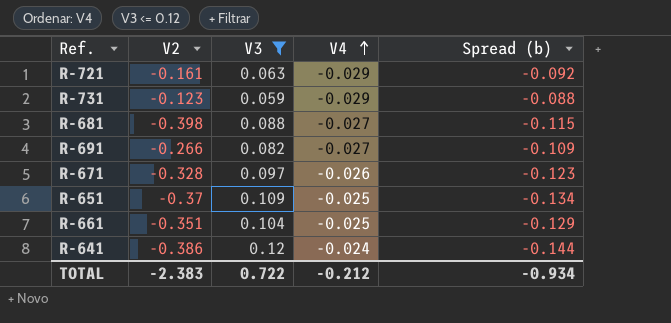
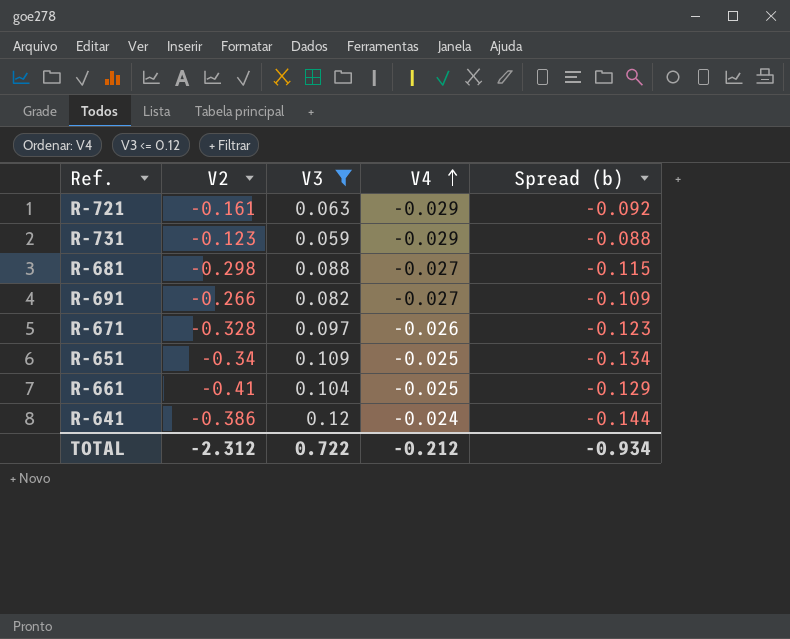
R-681 | V2: -0.398 -> -0.298
R-651 | V2: -0.37 -> -0.34
R-661 | V2: -0.351 -> -0.41
TOTAL | V2: -2.383 -> -2.312

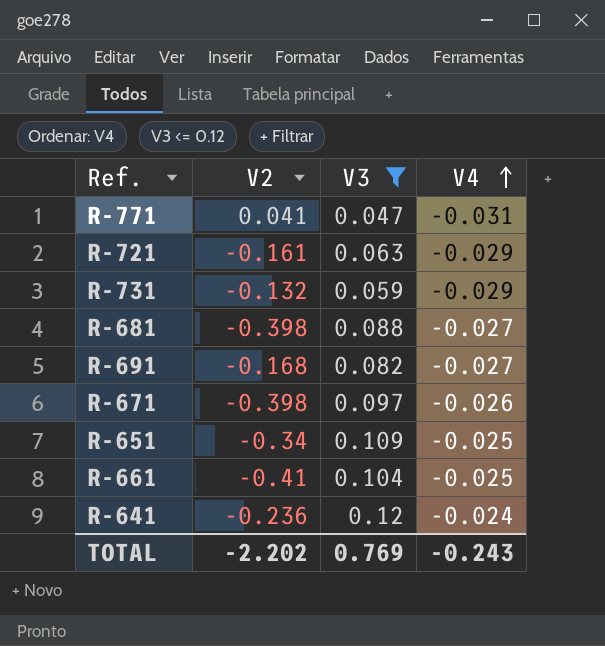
column Spread (b) | formula: [V4] - [V3] -> none
row R-771: none -> 0.041 | 0.047 | -0.031
R-731 | V2: -0.123 -> -0.132
R-681 | V2: -0.298 -> -0.398
R-691 | V2: -0.266 -> -0.168
R-671 | V2: -0.328 -> -0.398
R-641 | V2: -0.386 -> -0.236
TOTAL | V2: -2.312 -> -2.202
TOTAL | V3: 0.722 -> 0.769
TOTAL | V4: -0.212 -> -0.243

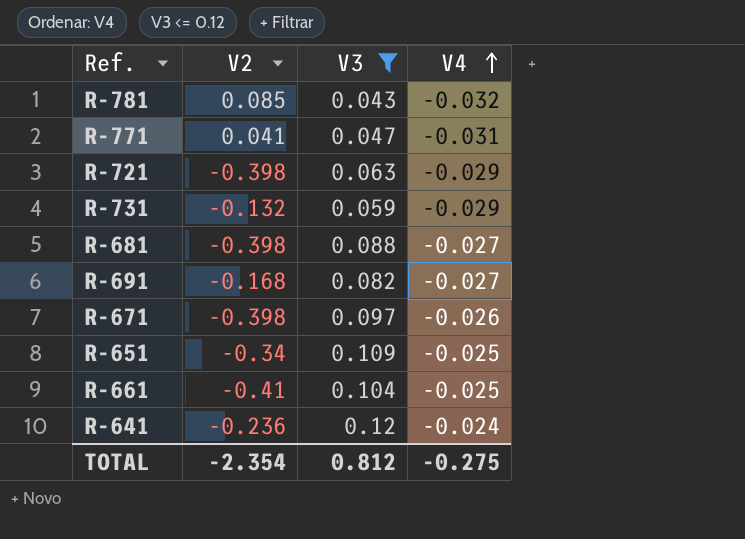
row R-781: none -> 0.085 | 0.043 | -0.032
R-721 | V2: -0.161 -> -0.398
TOTAL | V2: -2.202 -> -2.354
TOTAL | V3: 0.769 -> 0.812
TOTAL | V4: -0.243 -> -0.275

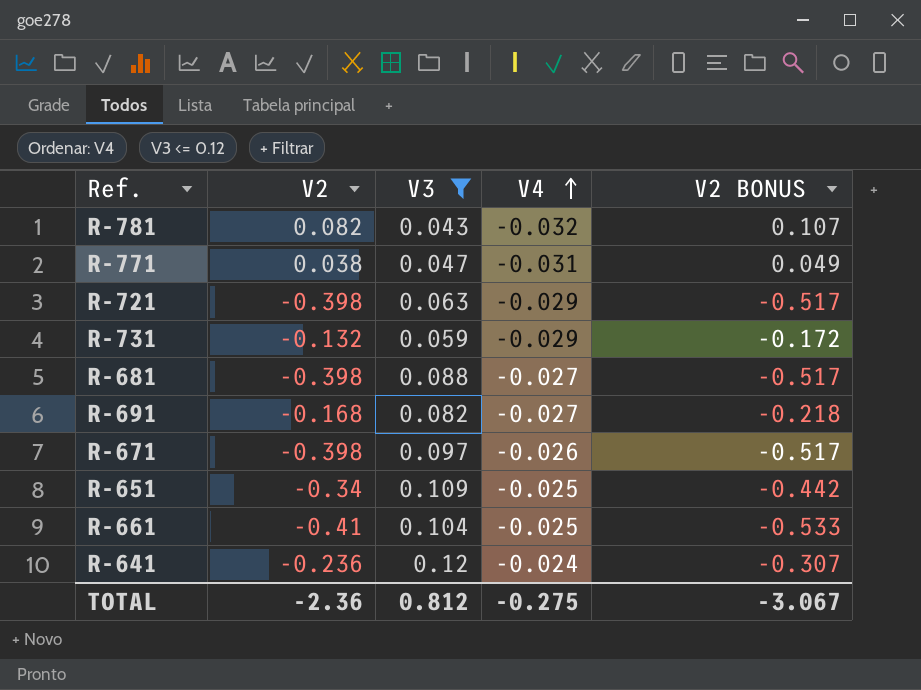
column V2 BONUS | formula: none -> [V2] * 1.3
R-781 | V2: 0.085 -> 0.082
R-771 | V2: 0.041 -> 0.038
TOTAL | V2: -2.354 -> -2.36

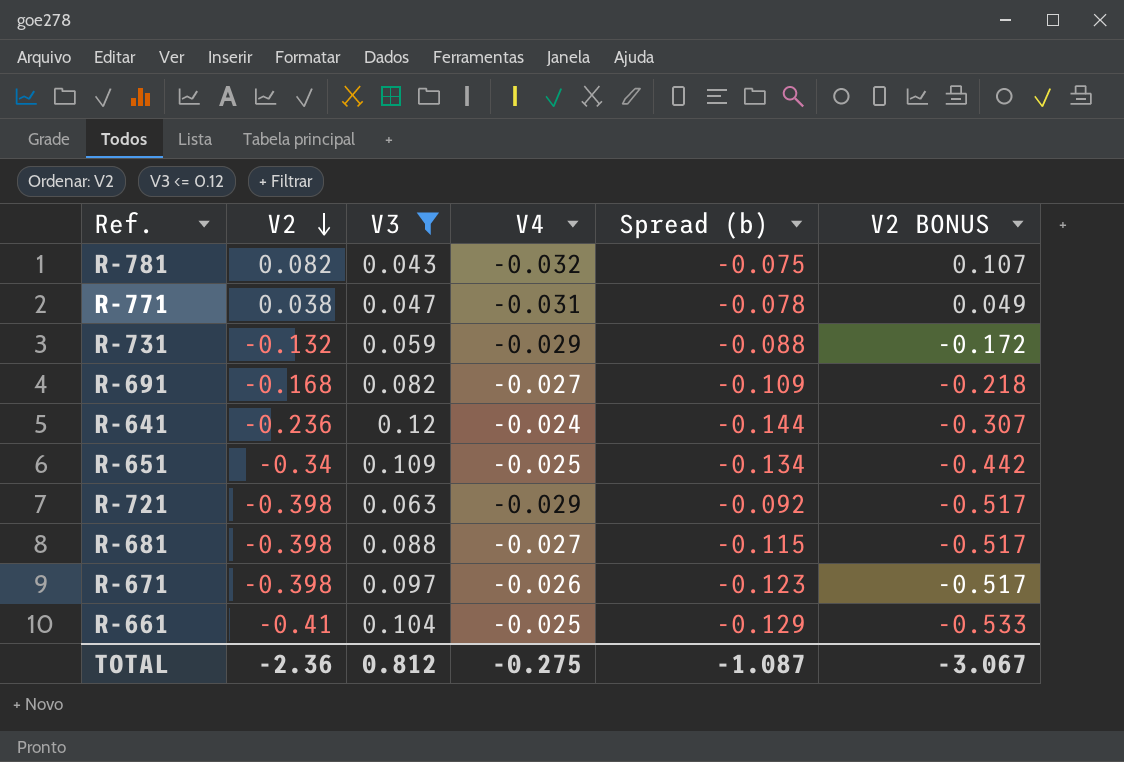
row order: V4 ascending -> V2 descending
column Spread (b) | formula: none -> [V4] - [V3]

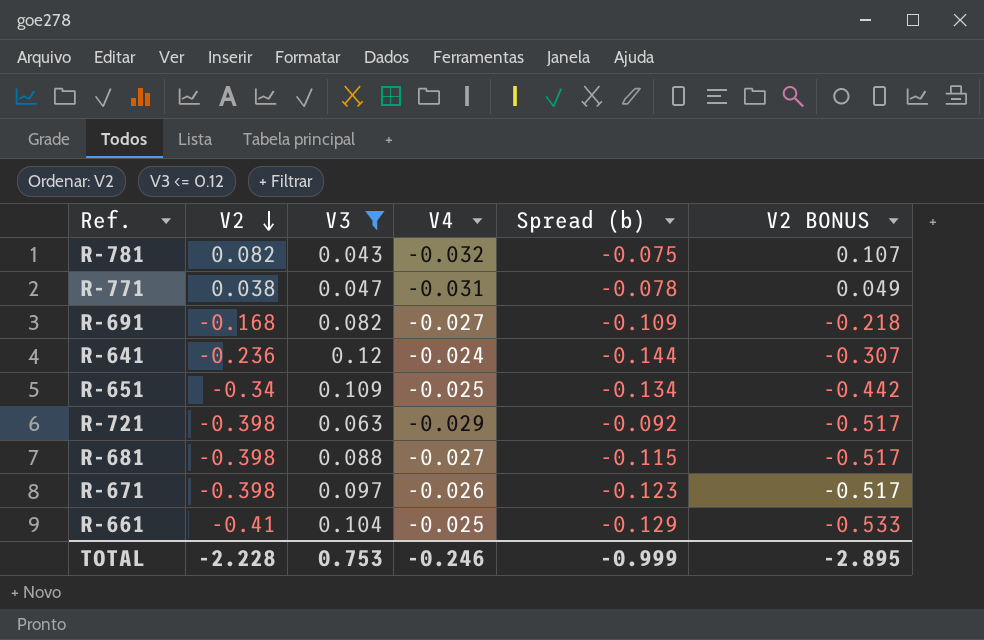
row R-731: -0.132 | 0.059 | -0.029 | -0.088 | -0.172 -> none
TOTAL | V2: -2.36 -> -2.228
TOTAL | V3: 0.812 -> 0.753
TOTAL | V4: -0.275 -> -0.246
TOTAL | Spread (b): -1.087 -> -0.999
TOTAL | V2 BONUS: -3.067 -> -2.895

